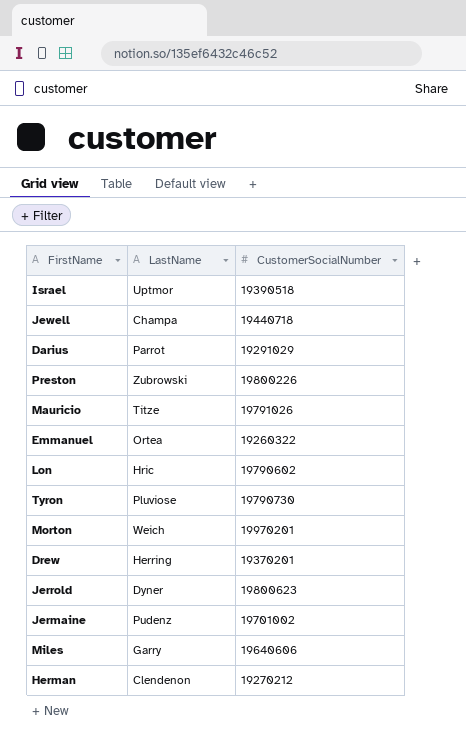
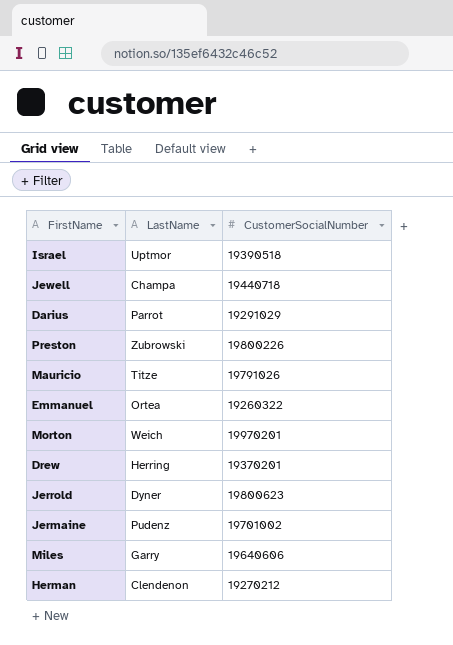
row Lon: Hric | 19790602 -> none
row Tyron: Pluviose | 19790730 -> none

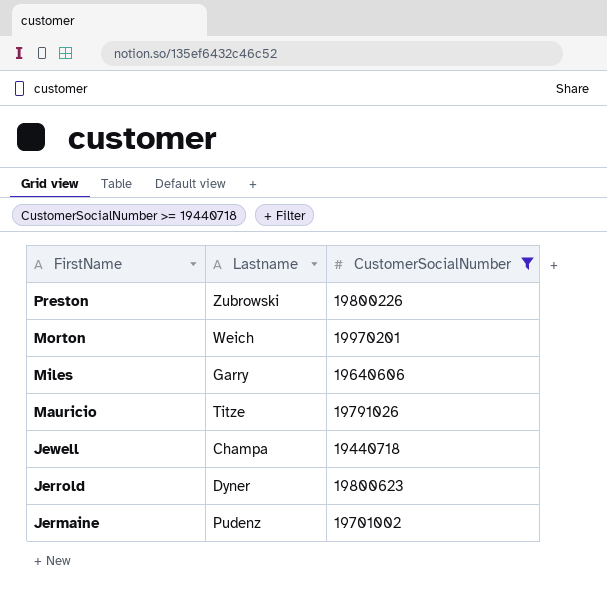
filter: none -> CustomerSocialNumber >= 19440718
row order: none -> FirstName descending
column name: LastName -> Lastname

